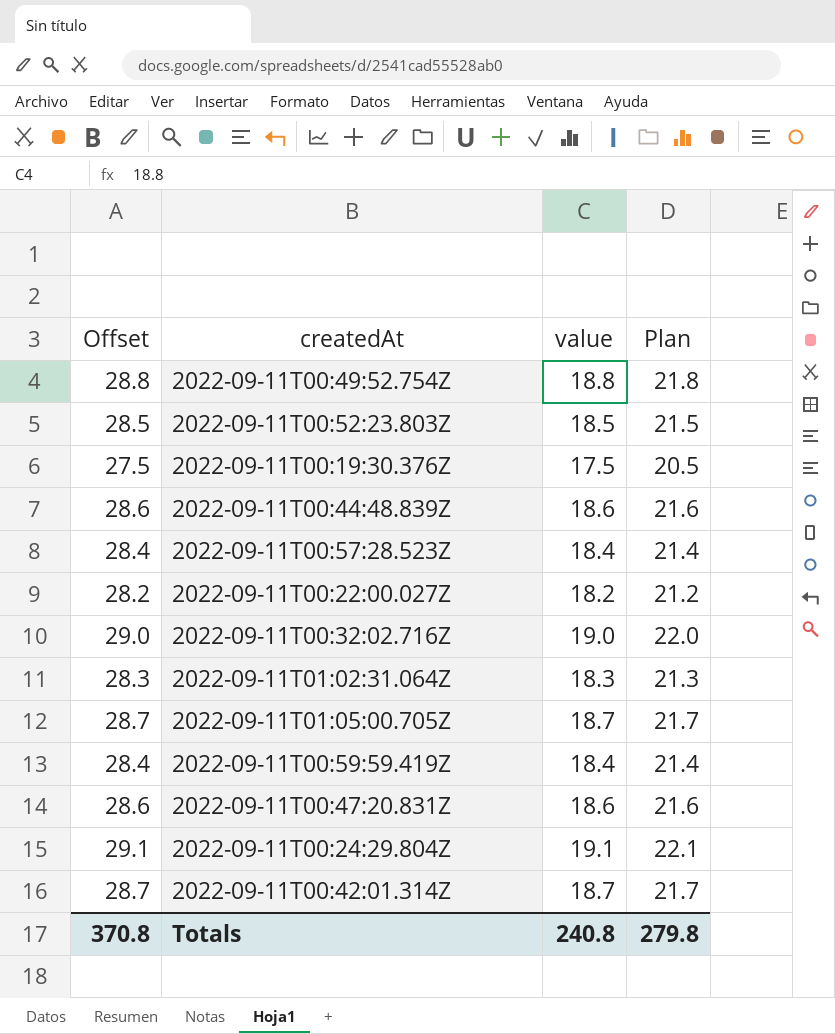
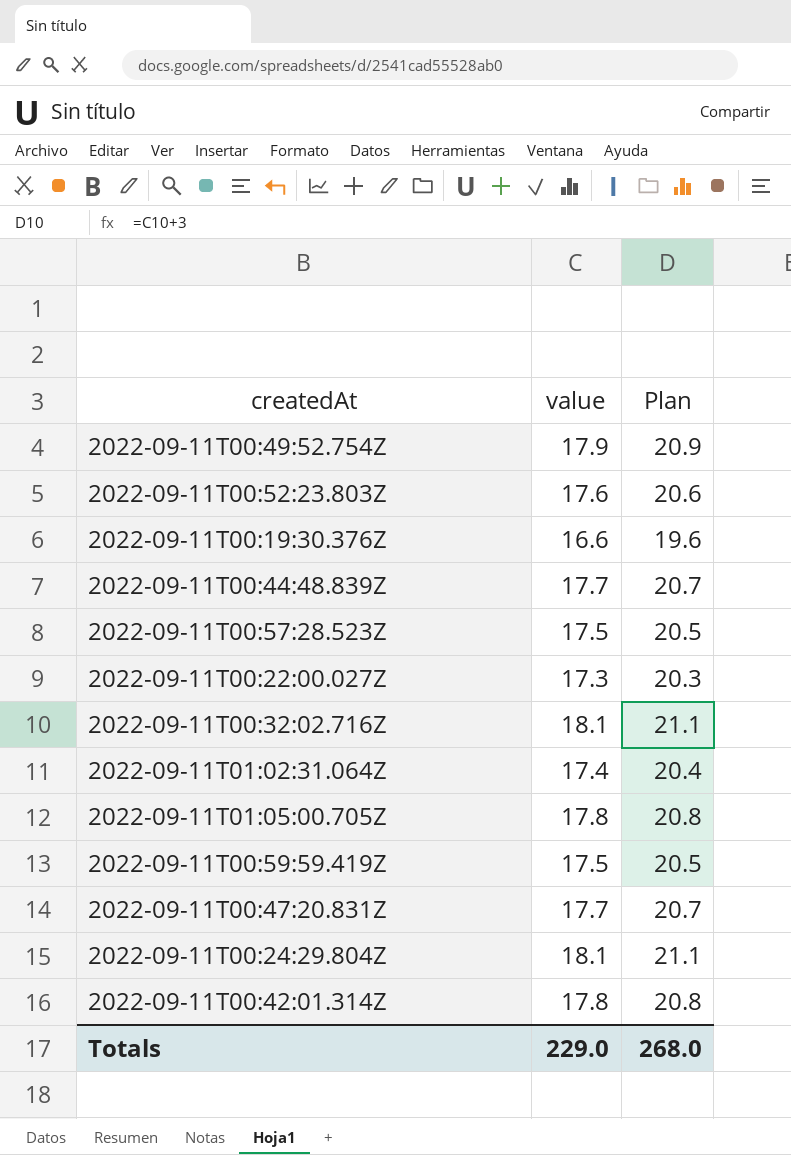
column Offset | formula: [value] + 10 -> none
2022-09-11T00:49:52.754Z | value: 18.8 -> 17.9
2022-09-11T00:49:52.754Z | Plan: 21.8 -> 20.9
2022-09-11T00:52:23.803Z | value: 18.5 -> 17.6
2022-09-11T00:52:23.803Z | Plan: 21.5 -> 20.6
2022-09-11T00:19:30.376Z | value: 17.5 -> 16.6
2022-09-11T00:19:30.376Z | Plan: 20.5 -> 19.6
2022-09-11T00:44:48.839Z | value: 18.6 -> 17.7
2022-09-11T00:44:48.839Z | Plan: 21.6 -> 20.7
2022-09-11T00:57:28.523Z | value: 18.4 -> 17.5
2022-09-11T00:57:28.523Z | Plan: 21.4 -> 20.5
2022-09-11T00:22:00.027Z | value: 18.2 -> 17.3
2022-09-11T00:22:00.027Z | Plan: 21.2 -> 20.3
2022-09-11T00:32:02.716Z | value: 19.0 -> 18.1
2022-09-11T00:32:02.716Z | Plan: 22.0 -> 21.1
2022-09-11T01:02:31.064Z | value: 18.3 -> 17.4
2022-09-11T01:02:31.064Z | Plan: 21.3 -> 20.4
2022-09-11T01:05:00.705Z | value: 18.7 -> 17.8
2022-09-11T01:05:00.705Z | Plan: 21.7 -> 20.8
2022-09-11T00:59:59.419Z | value: 18.4 -> 17.5
2022-09-11T00:59:59.419Z | Plan: 21.4 -> 20.5
2022-09-11T00:47:20.831Z | value: 18.6 -> 17.7
2022-09-11T00:47:20.831Z | Plan: 21.6 -> 20.7
2022-09-11T00:24:29.804Z | value: 19.1 -> 18.1
2022-09-11T00:24:29.804Z | Plan: 22.1 -> 21.1
2022-09-11T00:42:01.314Z | value: 18.7 -> 17.8
2022-09-11T00:42:01.314Z | Plan: 21.7 -> 20.8
Totals | value: 240.8 -> 229.0
Totals | Plan: 279.8 -> 268.0

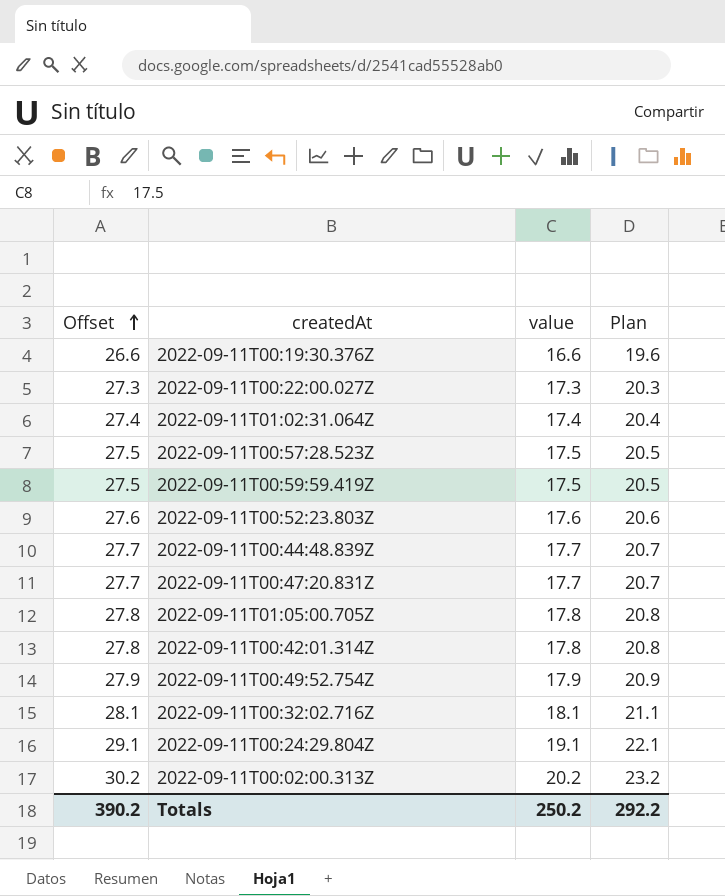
row order: none -> Offset ascending
column Offset | formula: none -> [value] + 10
2022-09-11T00:24:29.804Z | value: 18.1 -> 19.1
2022-09-11T00:24:29.804Z | Plan: 21.1 -> 22.1
row 2022-09-11T00:02:00.313Z: none -> 30.2 | 20.2 | 23.2
Totals | value: 229.0 -> 250.2
Totals | Plan: 268.0 -> 292.2

